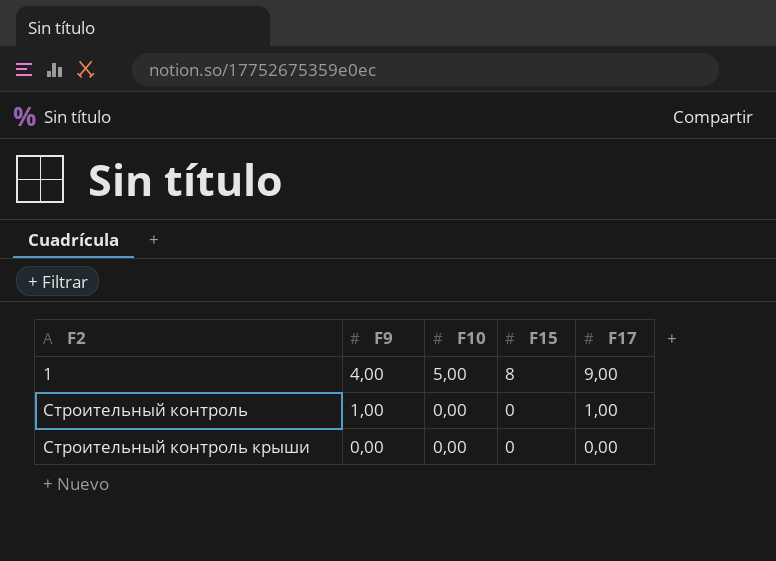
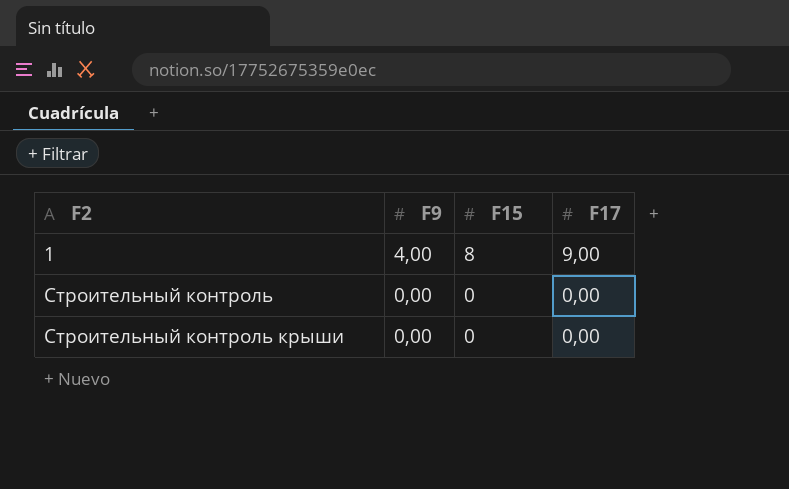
column F10 | position: 3 -> none
Строительный контроль | F9: 1,00 -> 0,00
Строительный контроль | F17: 1,00 -> 0,00

